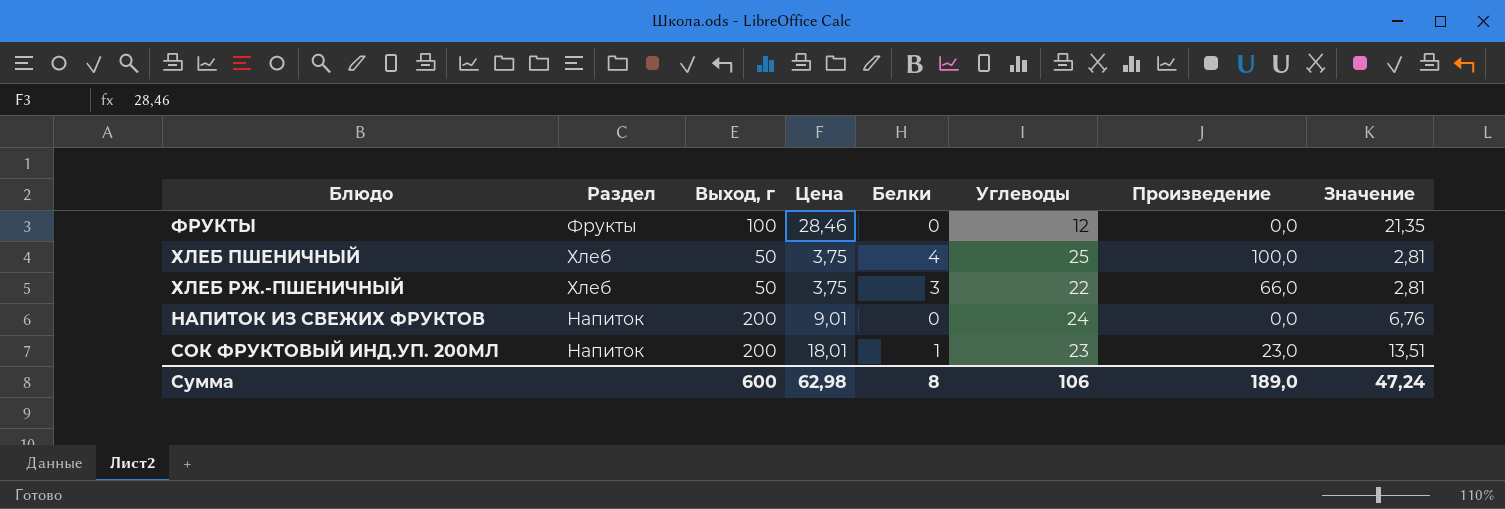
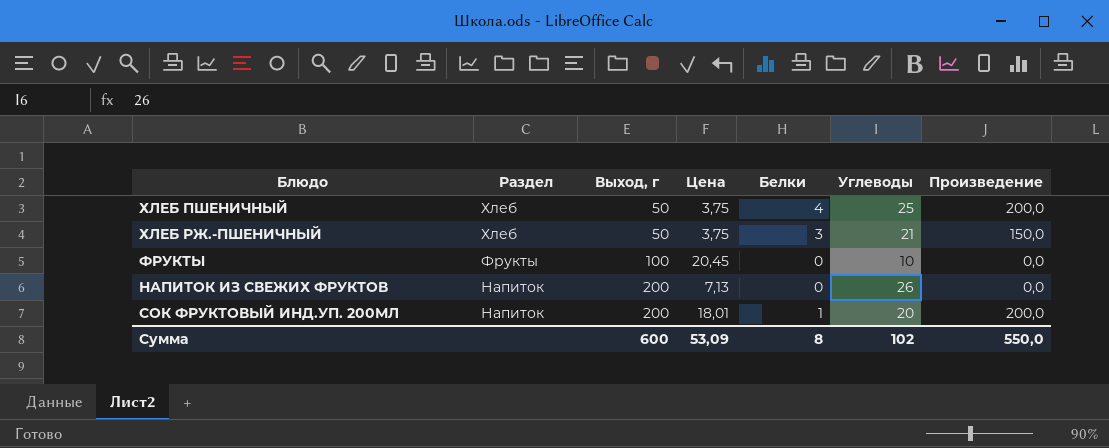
row order: none -> Раздел descending
column Значение | formula: [Цена] * 0,75 -> none
column Произведение | formula: [Белки] * [Углеводы] -> [Выход, г] * [Белки]
ХЛЕБ РЖ.-ПШЕНИЧНЫЙ | Углеводы: 22 -> 21
ФРУКТЫ | Цена: 28,46 -> 20,45
ФРУКТЫ | Углеводы: 12 -> 10
НАПИТОК ИЗ СВЕЖИХ ФРУКТОВ | Цена: 9,01 -> 7,13
НАПИТОК ИЗ СВЕЖИХ ФРУКТОВ | Углеводы: 24 -> 26
СОК ФРУКТОВЫЙ ИНД.УП. 200МЛ | Углеводы: 23 -> 20
Сумма | Цена: 62,98 -> 53,09
Сумма | Углеводы: 106 -> 102
Сумма | Произведение: 189,0 -> 550,0

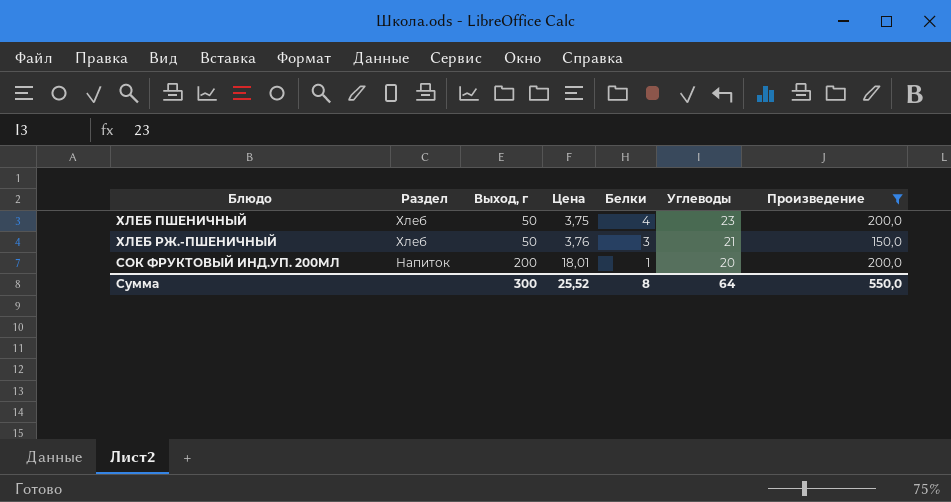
filter: none -> Произведение != 0,0
ХЛЕБ ПШЕНИЧНЫЙ | Углеводы: 25 -> 23
ХЛЕБ РЖ.-ПШЕНИЧНЫЙ | Цена: 3,75 -> 3,76
Сумма | Выход, г: 600 -> 300
Сумма | Цена: 53,09 -> 25,52
Сумма | Углеводы: 102 -> 64

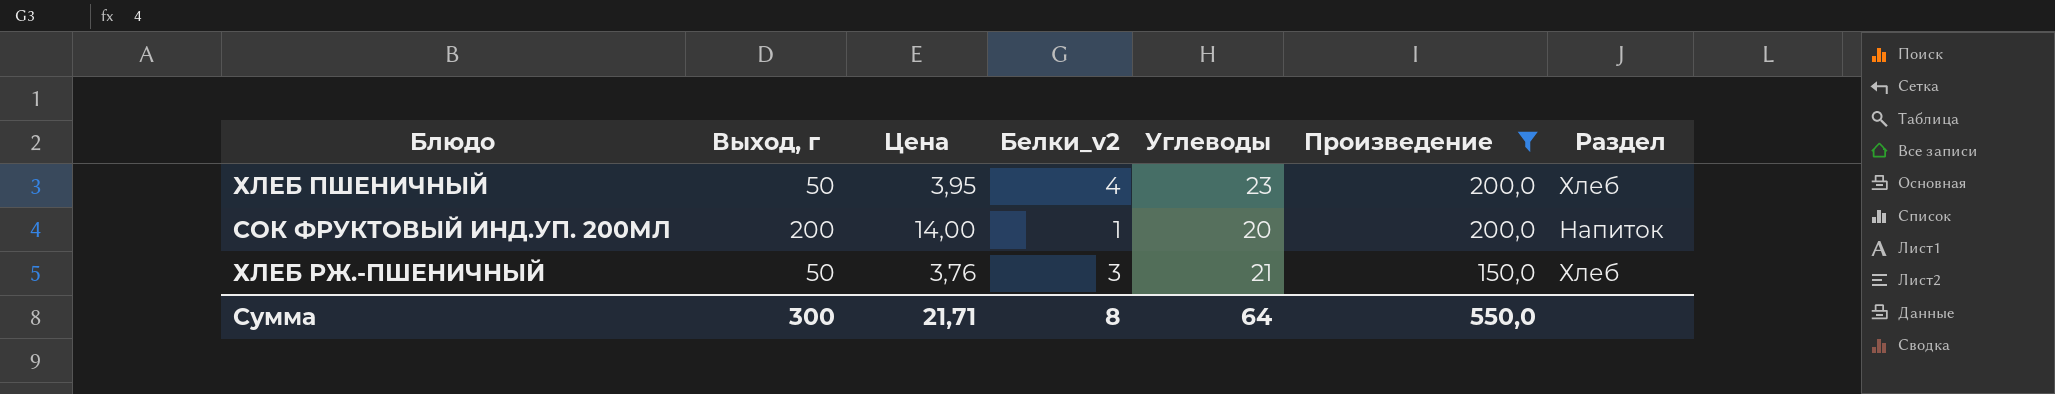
row order: Раздел descending -> Произведение descending
column name: Белки -> Белки_v2
column Раздел | position: 2 -> 7
ХЛЕБ ПШЕНИЧНЫЙ | Цена: 3,75 -> 3,95
СОК ФРУКТОВЫЙ ИНД.УП. 200МЛ | Цена: 18,01 -> 14,00
Сумма | Цена: 25,52 -> 21,71

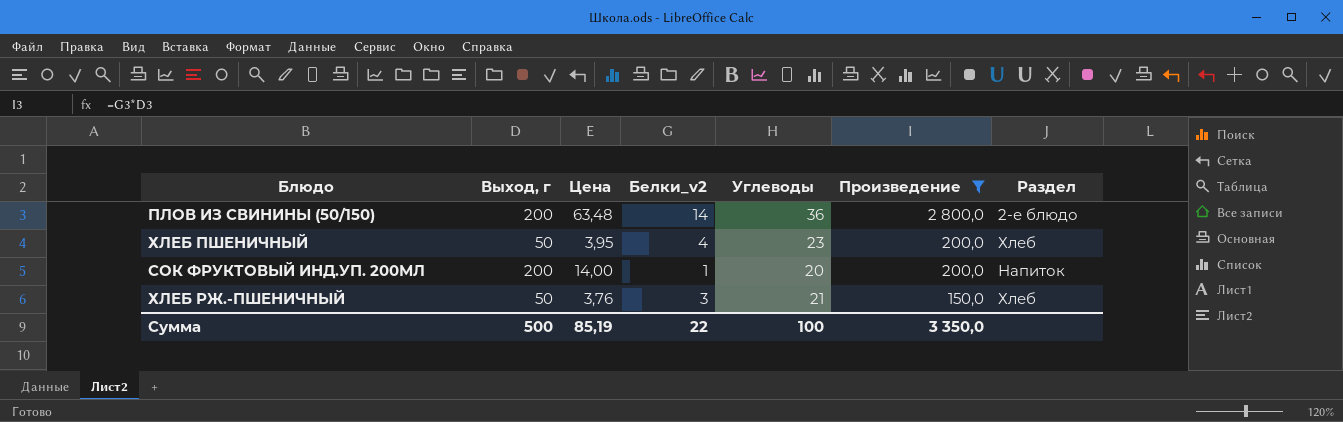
row ПЛОВ ИЗ СВИНИНЫ (50/150): none -> 200 | 63,48 | 14 | 36 | 2 800,0 | 2-е блюдо
Сумма | Выход, г: 300 -> 500
Сумма | Цена: 21,71 -> 85,19
Сумма | Белки_v2: 8 -> 22
Сумма | Углеводы: 64 -> 100
Сумма | Произведение: 550,0 -> 3 350,0

